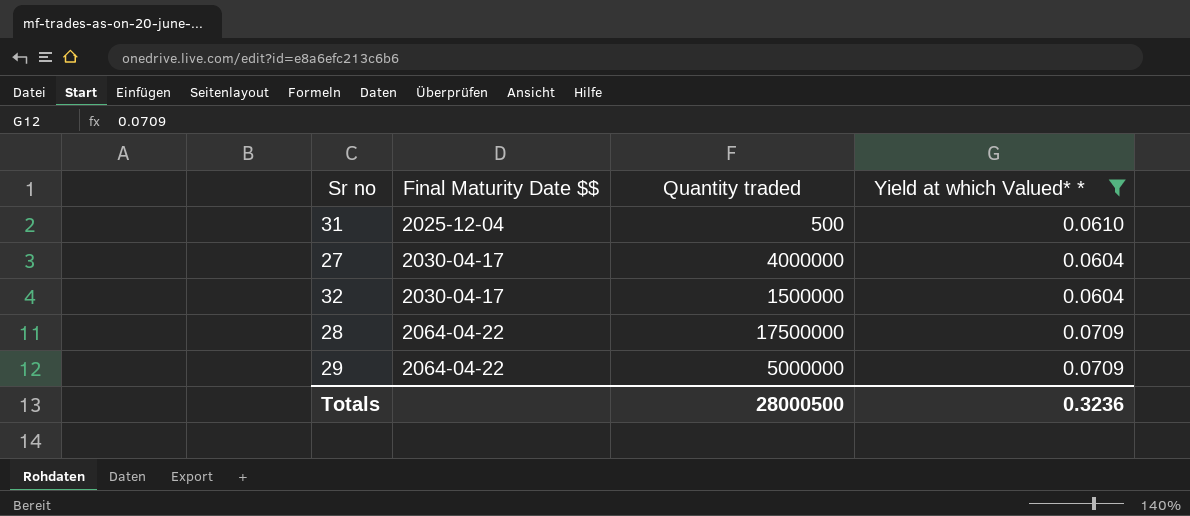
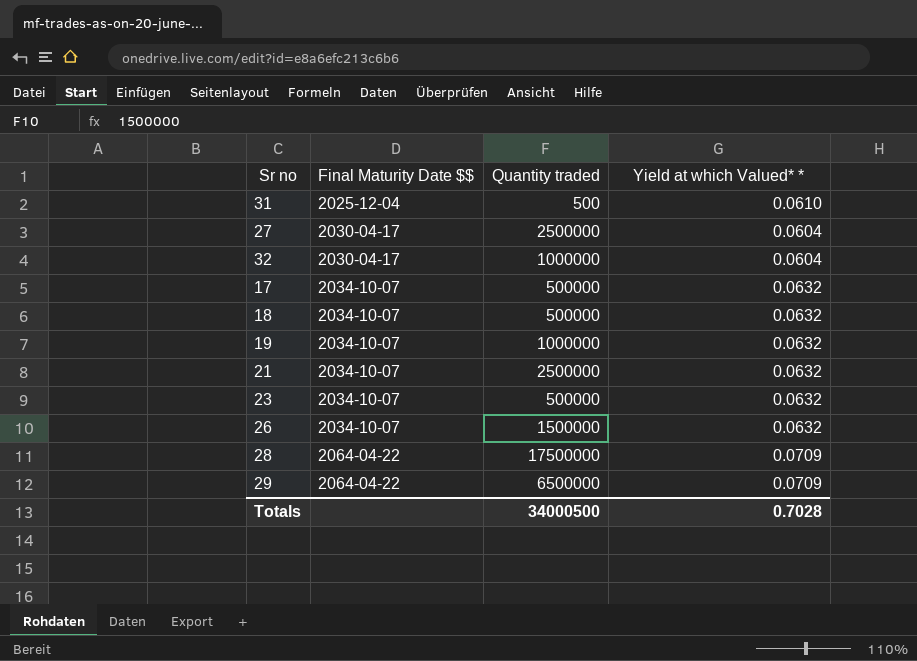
filter: Yield at which Valued* * != 0.0632 -> none
27 | Quantity traded: 4000000 -> 2500000
32 | Quantity traded: 1500000 -> 1000000
29 | Quantity traded: 5000000 -> 6500000
Totals | Quantity traded: 28000500 -> 34000500
Totals | Yield at which Valued* *: 0.3236 -> 0.7028

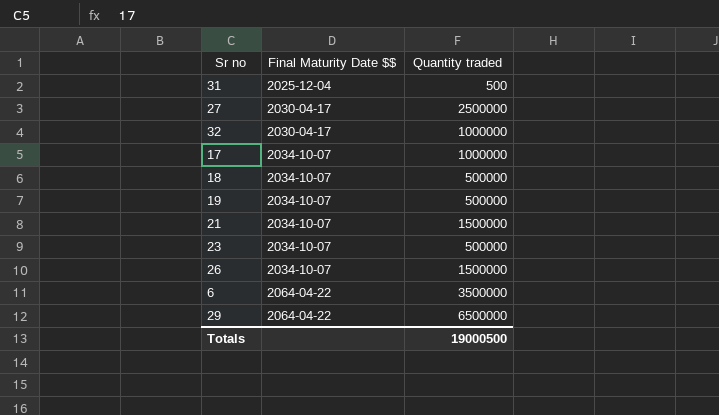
column Yield at which Valued* * | position: 4 -> none
row 28: 2064-04-22 | 17500000 | 0.0709 -> none
17 | Quantity traded: 500000 -> 1000000
19 | Quantity traded: 1000000 -> 500000
21 | Quantity traded: 2500000 -> 1500000
row 6: none -> 2064-04-22 | 3500000
Totals | Quantity traded: 34000500 -> 19000500

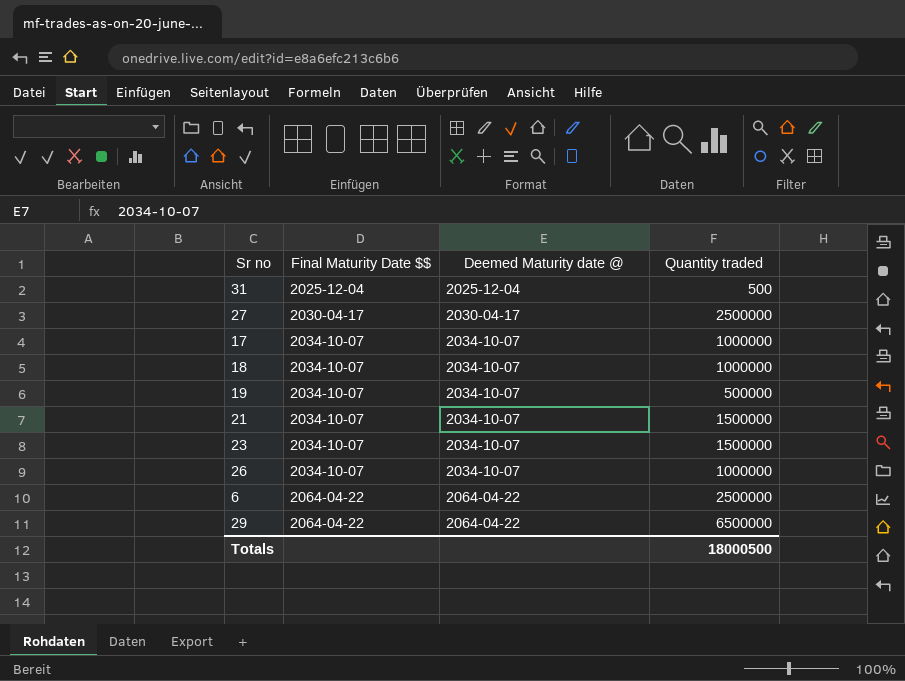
column Deemed Maturity date @ | position: none -> 3
row 32: 2030-04-17 | 1000000 -> none
18 | Quantity traded: 500000 -> 1000000
23 | Quantity traded: 500000 -> 1500000
26 | Quantity traded: 1500000 -> 1000000
6 | Quantity traded: 3500000 -> 2500000
Totals | Quantity traded: 19000500 -> 18000500

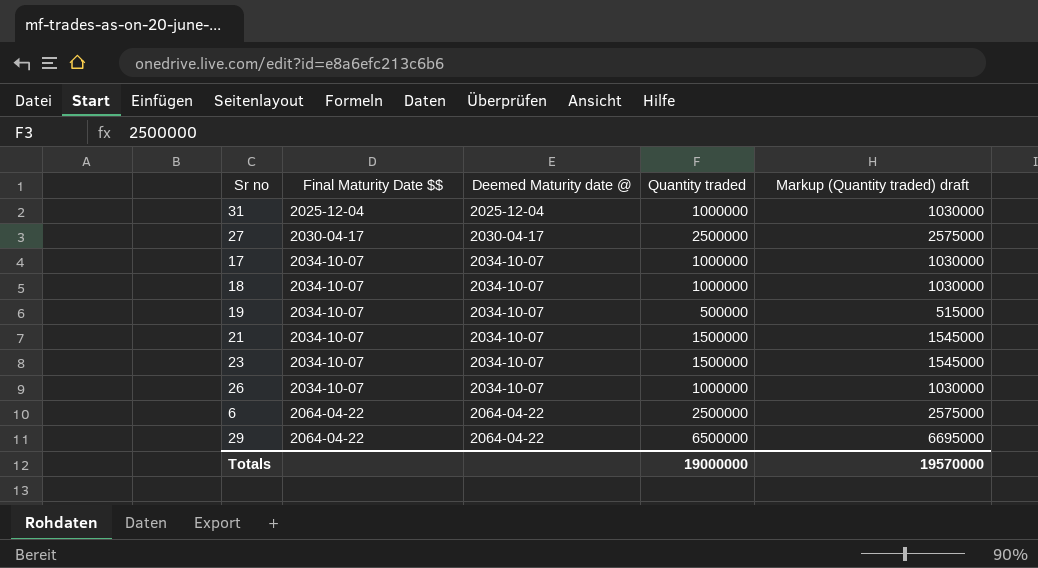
column Markup (Quantity traded) draft | formula: none -> [Quantity traded] * 1.03
31 | Quantity traded: 500 -> 1000000
Totals | Quantity traded: 18000500 -> 19000000

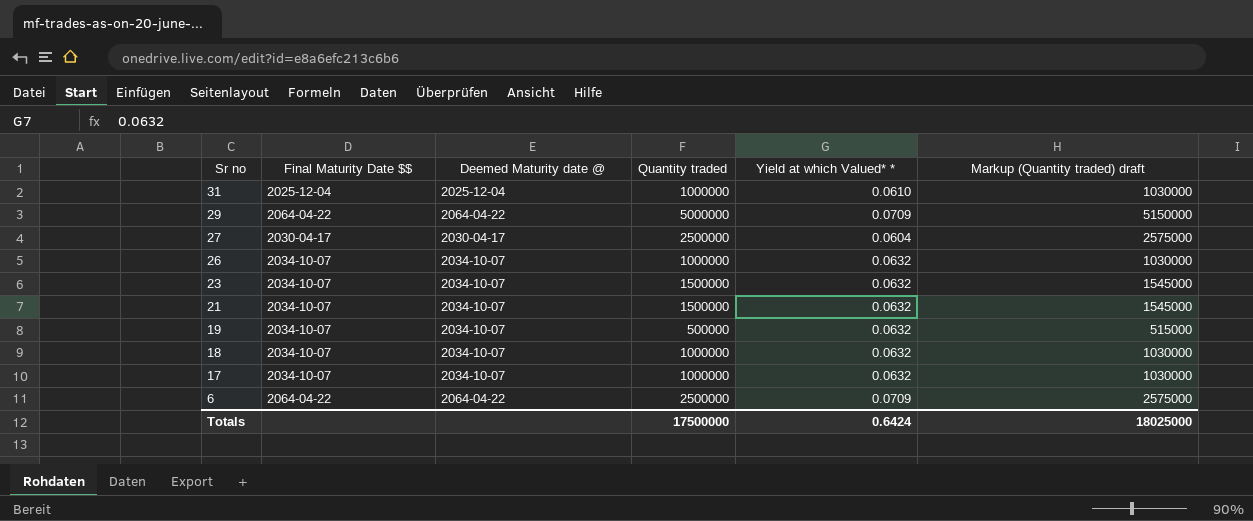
row order: Final Maturity Date $$ ascending -> Sr no descending
column Yield at which Valued* * | position: none -> 5
29 | Quantity traded: 6500000 -> 5000000
29 | Markup (Quantity traded) draft: 6695000 -> 5150000
Totals | Quantity traded: 19000000 -> 17500000
Totals | Markup (Quantity traded) draft: 19570000 -> 18025000

